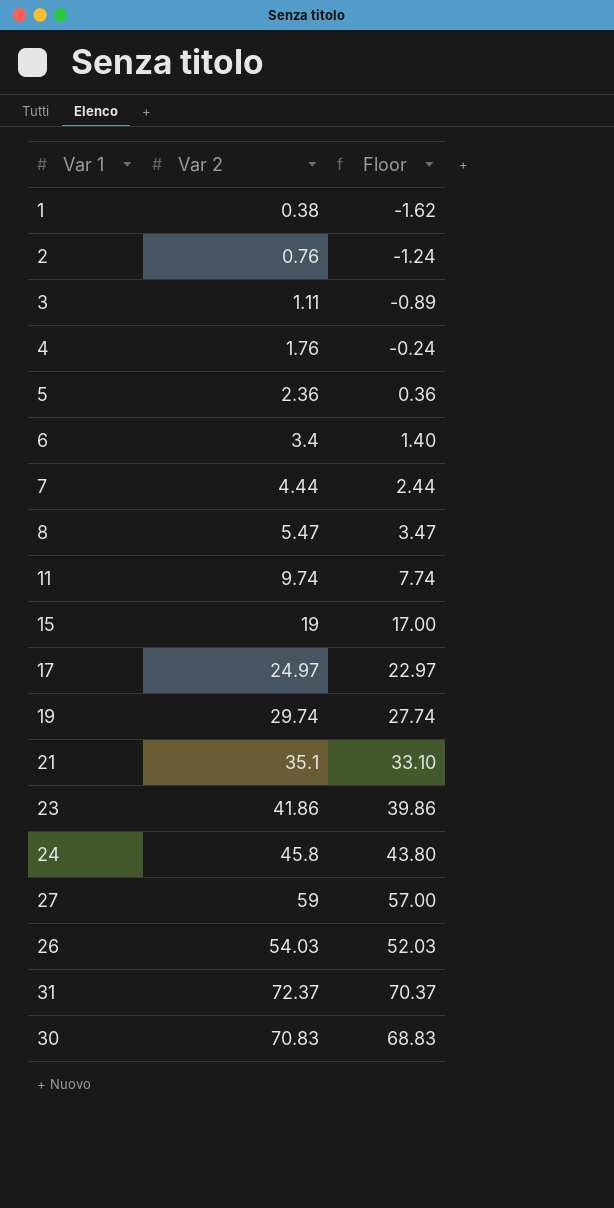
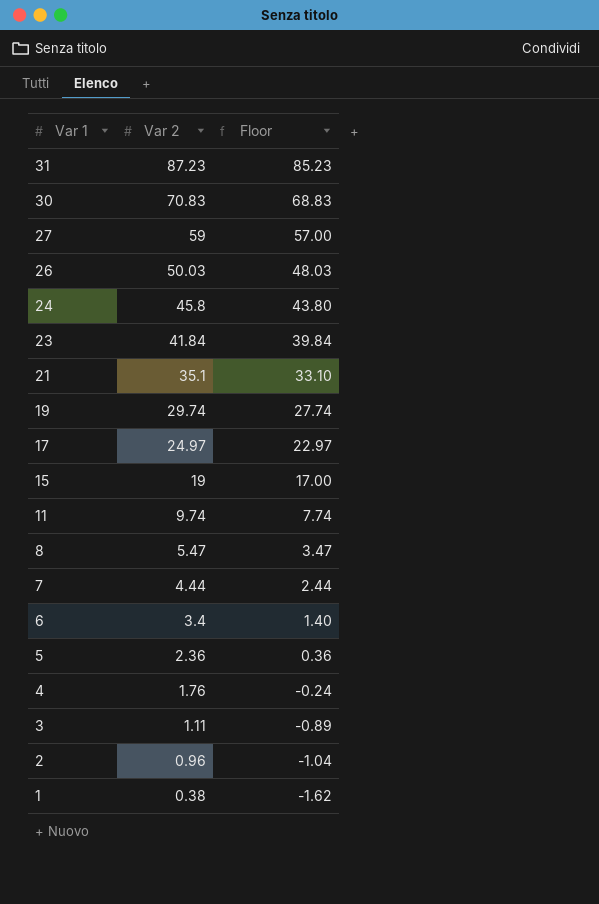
row order: none -> Var 1 descending
31 | Var 2: 72.37 -> 87.23
31 | Floor: 70.37 -> 85.23
26 | Var 2: 54.03 -> 50.03
26 | Floor: 52.03 -> 48.03
23 | Var 2: 41.86 -> 41.84
23 | Floor: 39.86 -> 39.84
2 | Var 2: 0.76 -> 0.96
2 | Floor: -1.24 -> -1.04

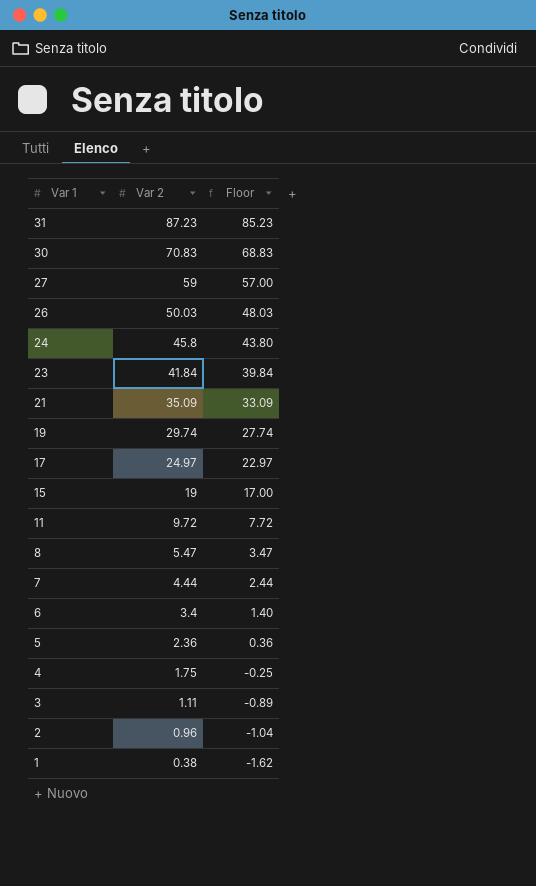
21 | Var 2: 35.1 -> 35.09
21 | Floor: 33.10 -> 33.09
11 | Var 2: 9.74 -> 9.72
11 | Floor: 7.74 -> 7.72
4 | Var 2: 1.76 -> 1.75
4 | Floor: -0.24 -> -0.25

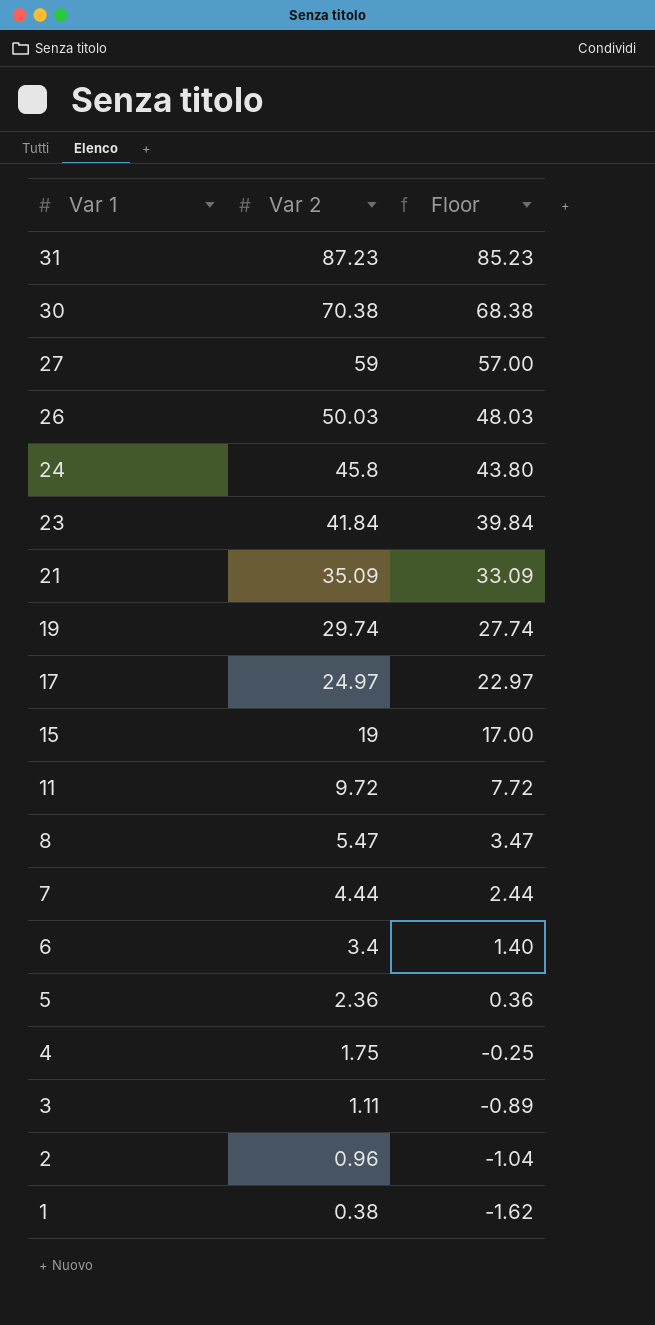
30 | Var 2: 70.83 -> 70.38
30 | Floor: 68.83 -> 68.38

